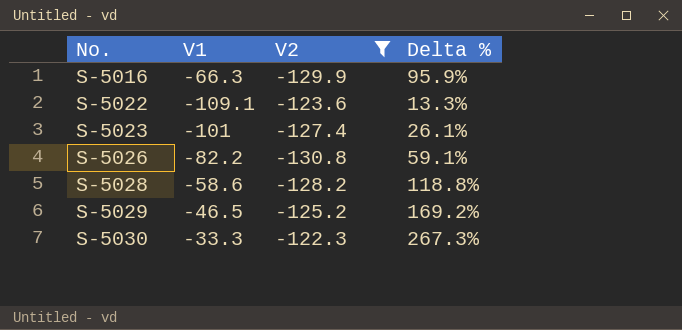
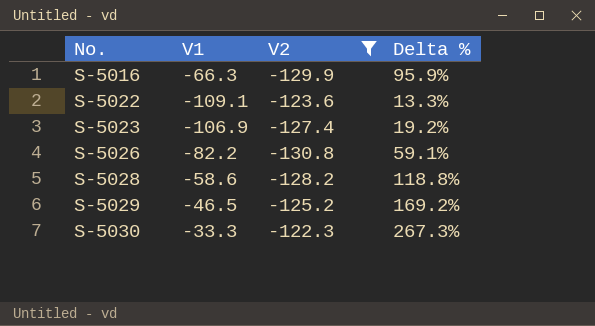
S-5023 | V1: -101 -> -106.9
S-5023 | Delta %: 26.1% -> 19.2%

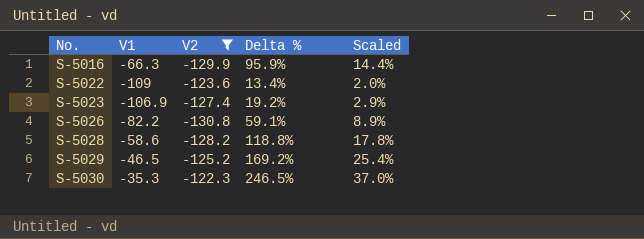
column Scaled | formula: none -> [Delta %] * 0.15
S-5022 | V1: -109.1 -> -109
S-5022 | Delta %: 13.3% -> 13.4%
S-5030 | V1: -33.3 -> -35.3
S-5030 | Delta %: 267.3% -> 246.5%

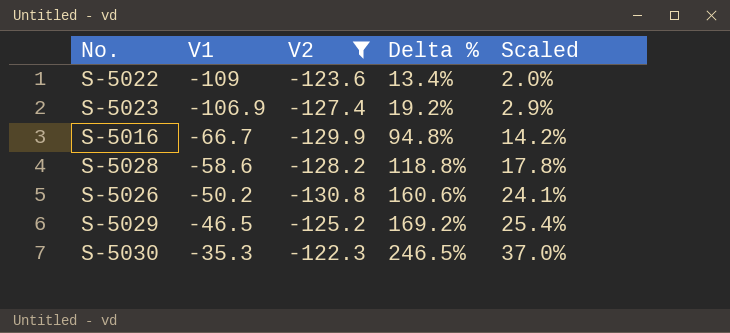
row order: No. ascending -> V1 ascending
S-5016 | V1: -66.3 -> -66.7
S-5016 | Delta %: 95.9% -> 94.8%
S-5016 | Scaled: 14.4% -> 14.2%
S-5026 | V1: -82.2 -> -50.2
S-5026 | Delta %: 59.1% -> 160.6%
S-5026 | Scaled: 8.9% -> 24.1%

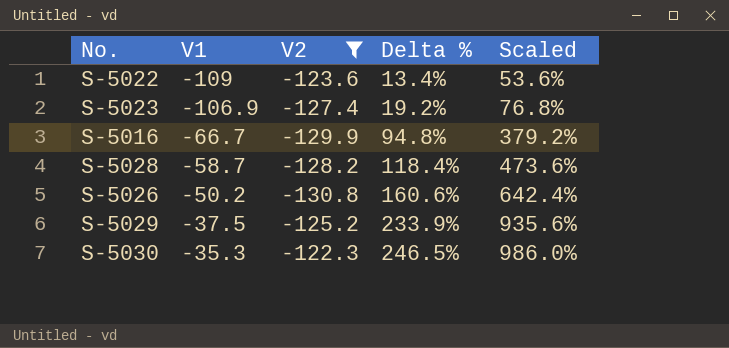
column Scaled | formula: [Delta %] * 0.15 -> [Delta %] * 4
S-5028 | V1: -58.6 -> -58.7
S-5028 | Delta %: 118.8% -> 118.4%
S-5029 | V1: -46.5 -> -37.5
S-5029 | Delta %: 169.2% -> 233.9%

